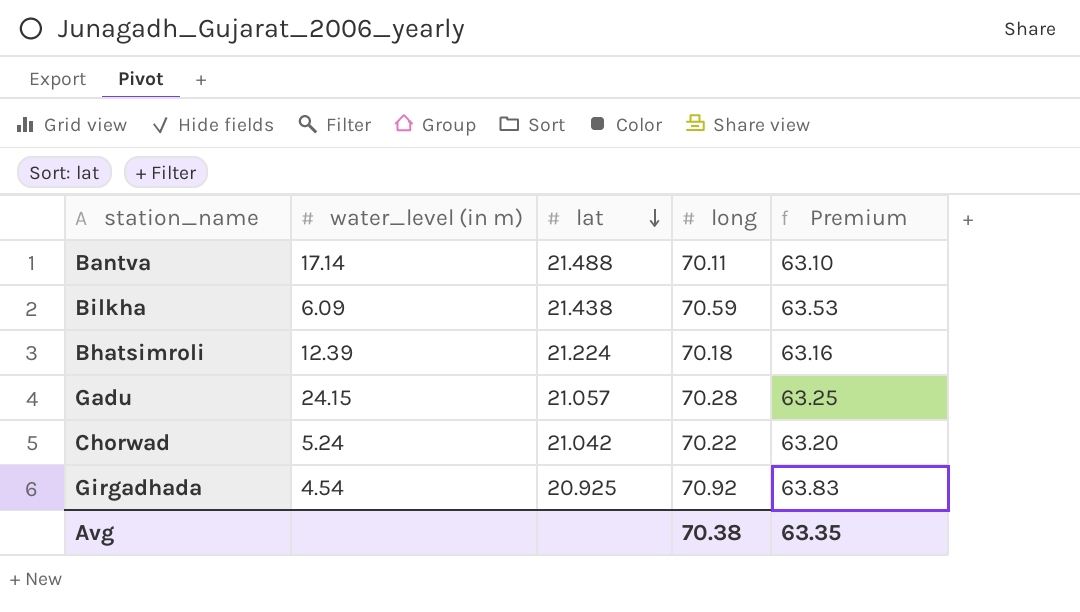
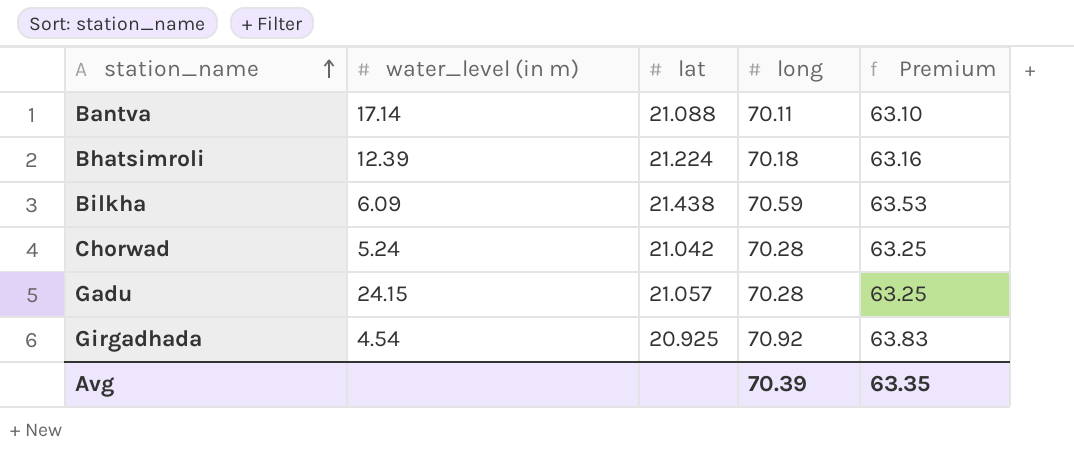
row order: lat descending -> station_name ascending
Bantva | lat: 21.488 -> 21.088
Chorwad | long: 70.22 -> 70.28
Chorwad | Premium: 63.20 -> 63.25
Avg | long: 70.38 -> 70.39

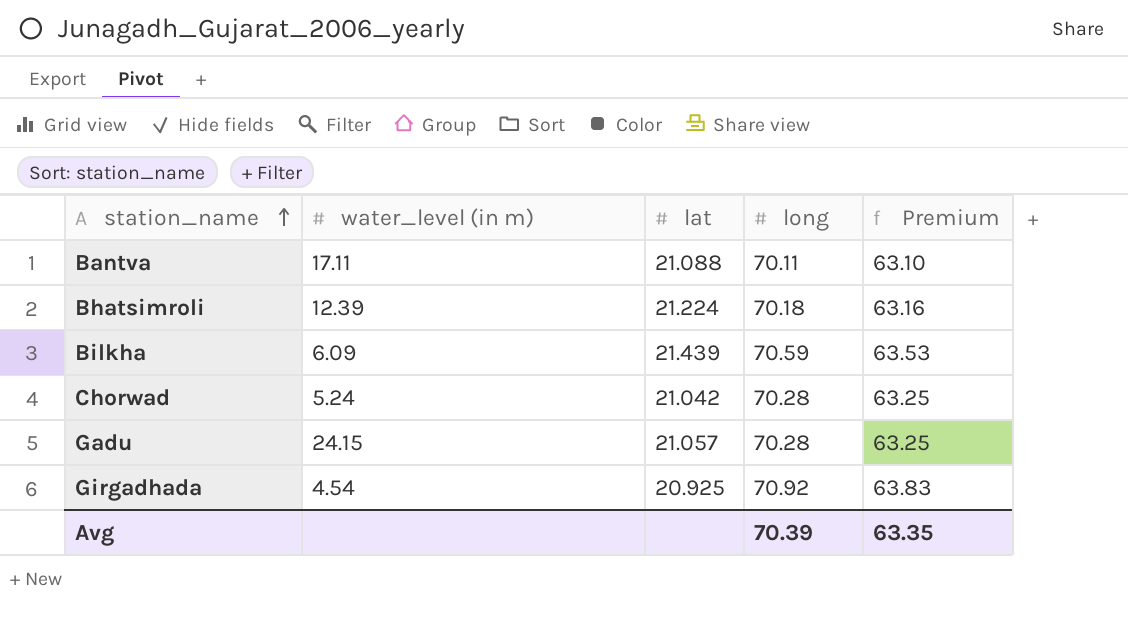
Bantva | water_level (in m): 17.14 -> 17.11
Bilkha | lat: 21.438 -> 21.439

